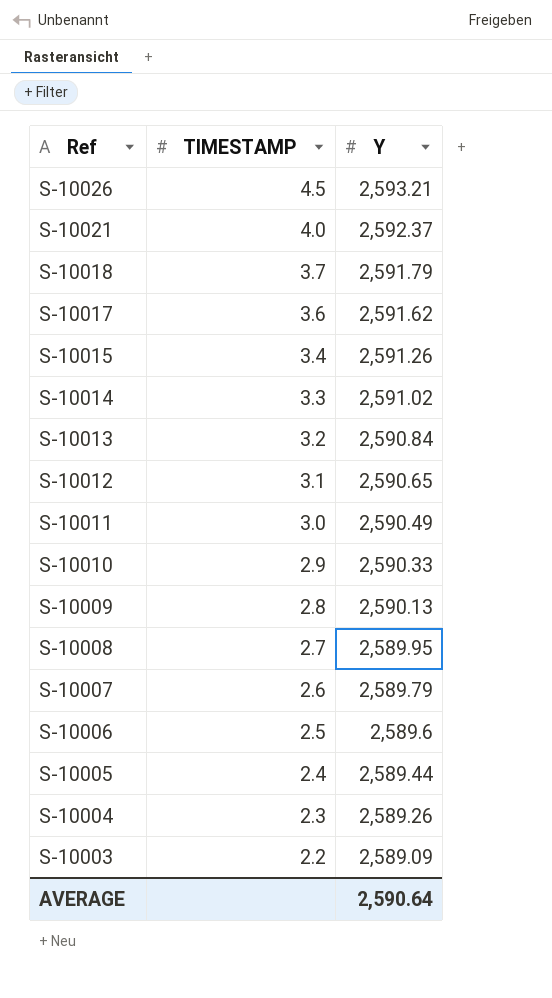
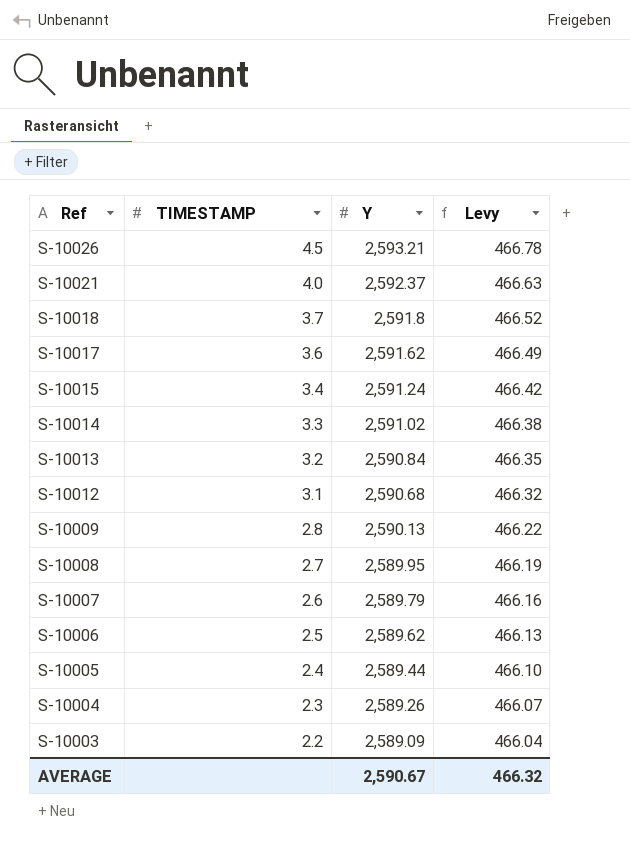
column Levy | formula: none -> [Y] * 0.18
row S-10011: 3.0 | 2,590.49 -> none
row S-10010: 2.9 | 2,590.33 -> none
S-10018 | Y: 2,591.79 -> 2,591.8
S-10015 | Y: 2,591.26 -> 2,591.24
S-10012 | Y: 2,590.65 -> 2,590.68
S-10006 | Y: 2,589.6 -> 2,589.62
AVERAGE | Y: 2,590.64 -> 2,590.67

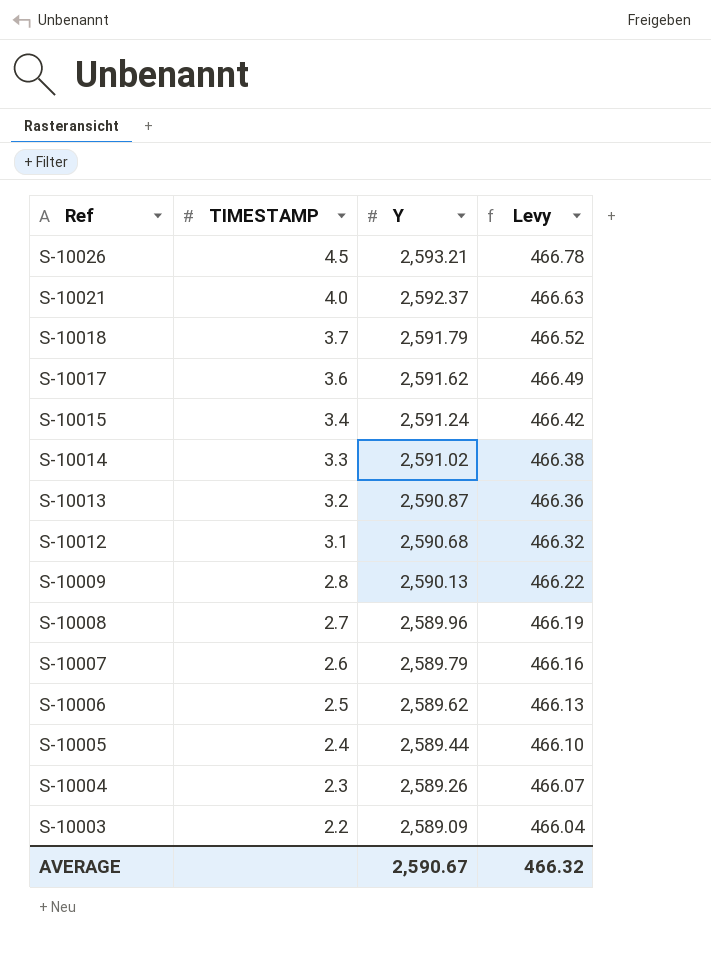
S-10018 | Y: 2,591.8 -> 2,591.79
S-10013 | Y: 2,590.84 -> 2,590.87
S-10013 | Levy: 466.35 -> 466.36
S-10008 | Y: 2,589.95 -> 2,589.96

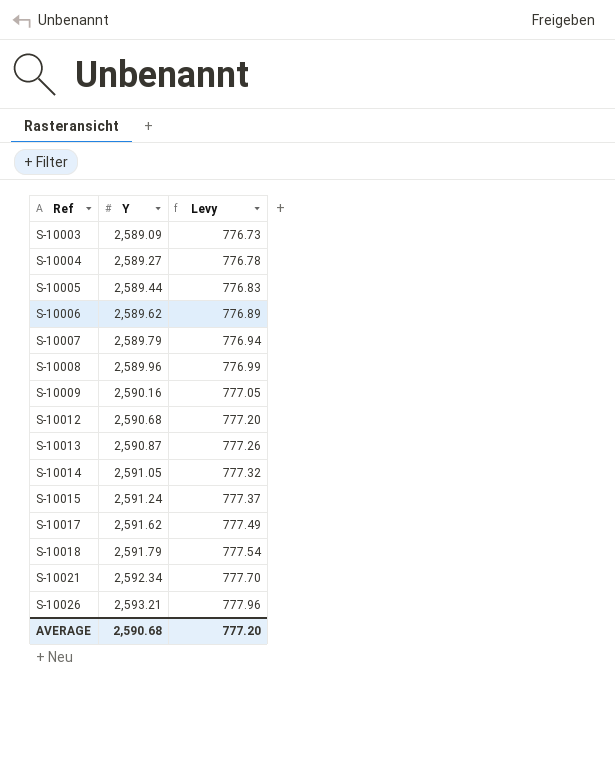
row order: Ref descending -> Ref ascending
column TIMESTAMP | position: 2 -> none
column Levy | formula: [Y] * 0.18 -> [Y] * 0.3
S-10004 | Y: 2,589.26 -> 2,589.27
S-10009 | Y: 2,590.13 -> 2,590.16
S-10014 | Y: 2,591.02 -> 2,591.05
S-10021 | Y: 2,592.37 -> 2,592.34
AVERAGE | Y: 2,590.67 -> 2,590.68
AVERAGE | Levy: 466.32 -> 777.20

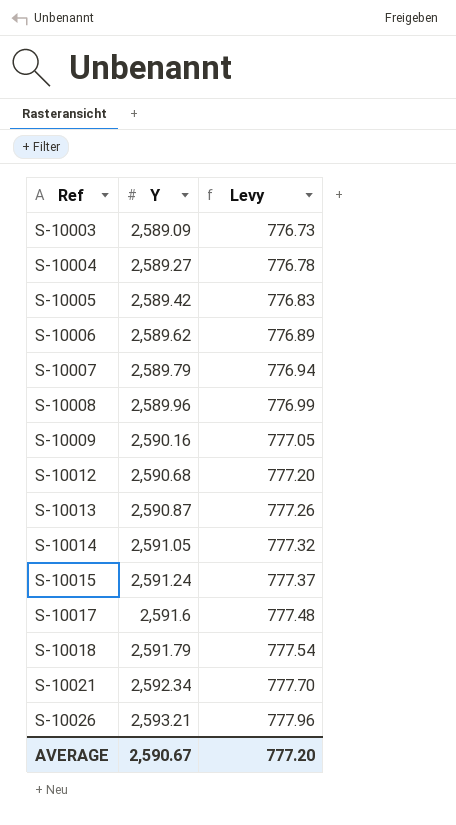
S-10005 | Y: 2,589.44 -> 2,589.42
S-10017 | Y: 2,591.62 -> 2,591.6
S-10017 | Levy: 777.49 -> 777.48
AVERAGE | Y: 2,590.68 -> 2,590.67

